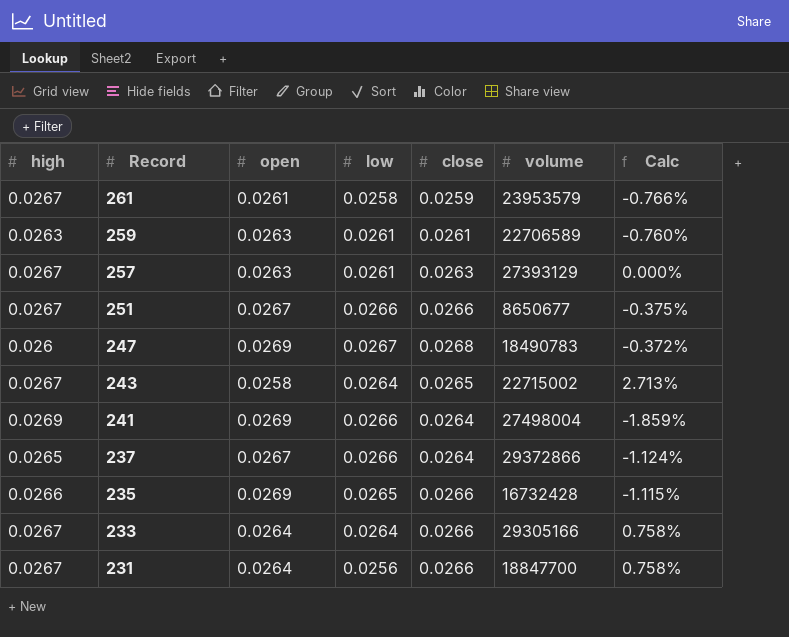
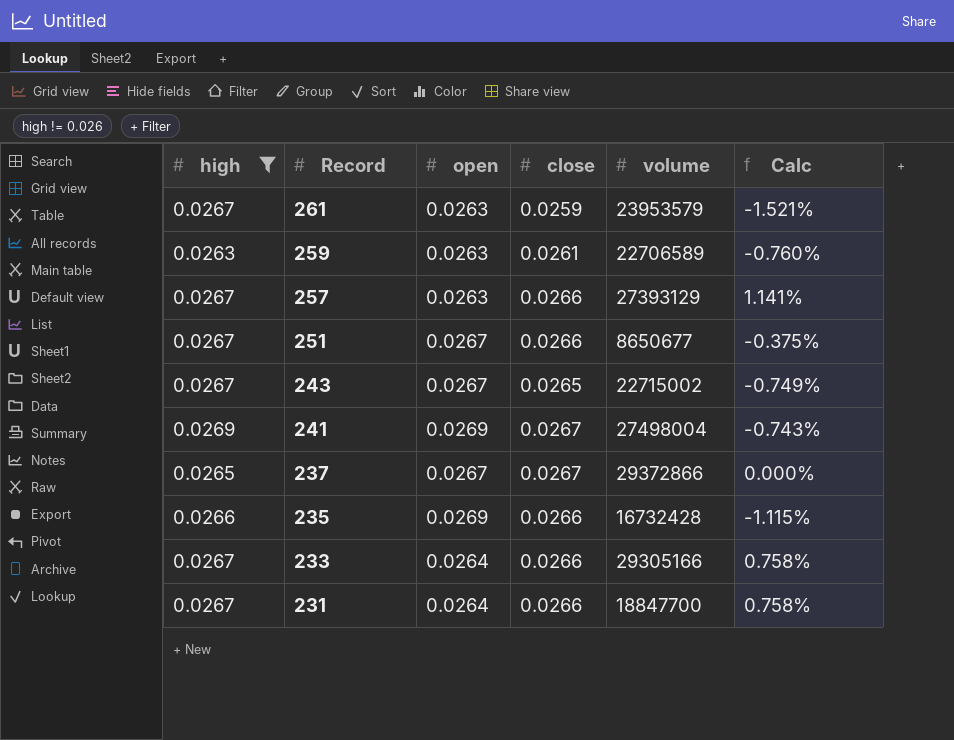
filter: none -> high != 0.026
column low | position: 4 -> none
261 | open: 0.0261 -> 0.0263
261 | Calc: -0.766% -> -1.521%
257 | close: 0.0263 -> 0.0266
257 | Calc: 0.000% -> 1.141%
243 | open: 0.0258 -> 0.0267
243 | Calc: 2.713% -> -0.749%
241 | close: 0.0264 -> 0.0267
241 | Calc: -1.859% -> -0.743%
237 | close: 0.0264 -> 0.0267
237 | Calc: -1.124% -> 0.000%

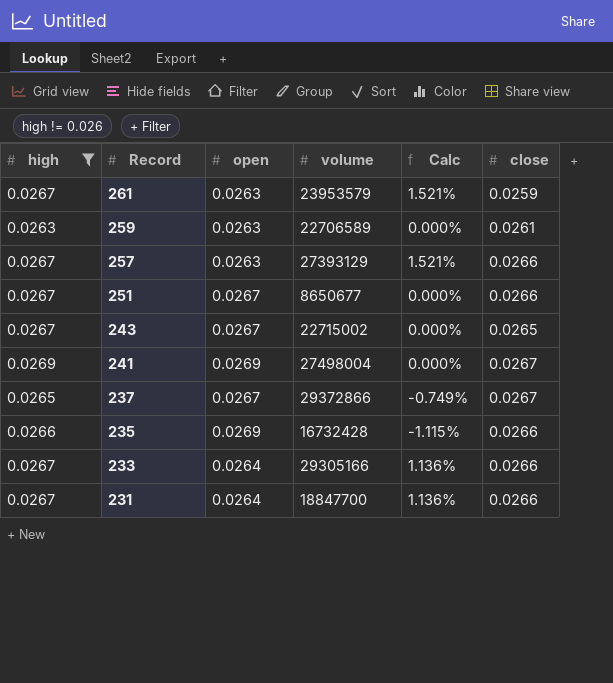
column Calc | formula: ([close] - [open]) / [open] -> ([high] - [open]) / [open]
column close | position: 4 -> 6

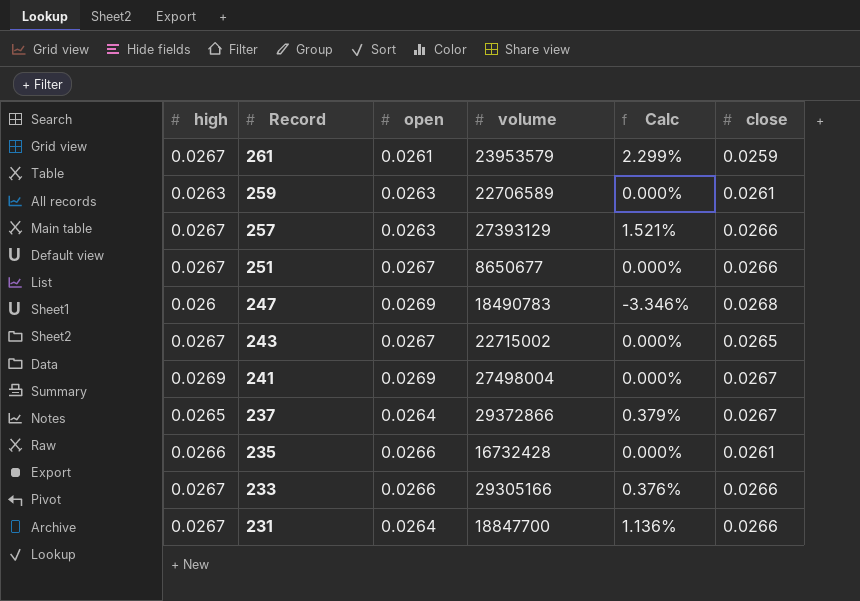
filter: high != 0.026 -> none
261 | open: 0.0263 -> 0.0261
261 | Calc: 1.521% -> 2.299%
237 | open: 0.0267 -> 0.0264
237 | Calc: -0.749% -> 0.379%
235 | open: 0.0269 -> 0.0266
235 | Calc: -1.115% -> 0.000%
235 | close: 0.0266 -> 0.0261
233 | open: 0.0264 -> 0.0266
233 | Calc: 1.136% -> 0.376%

